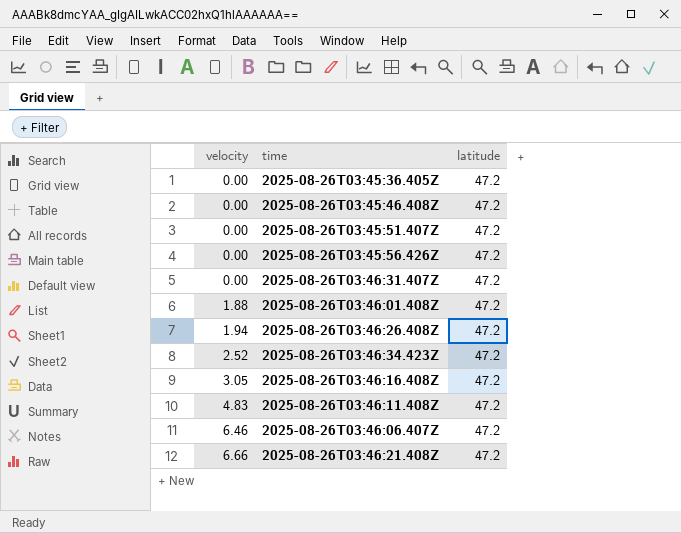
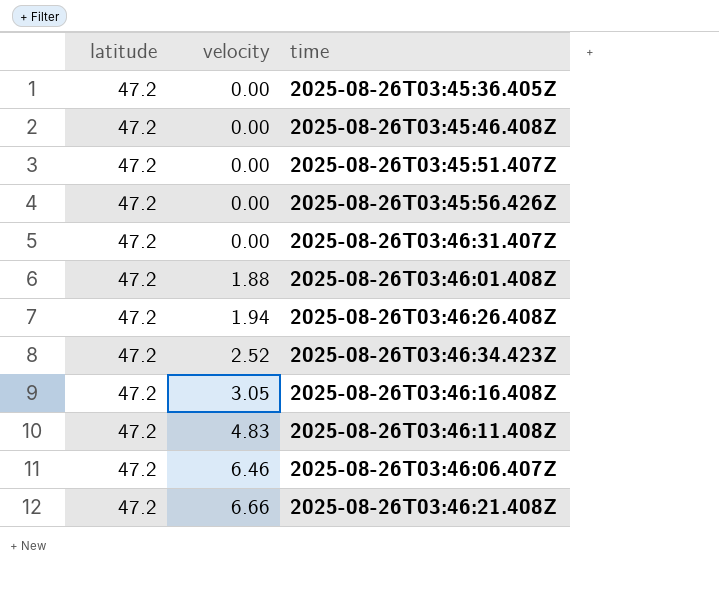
column latitude | position: 3 -> 1

